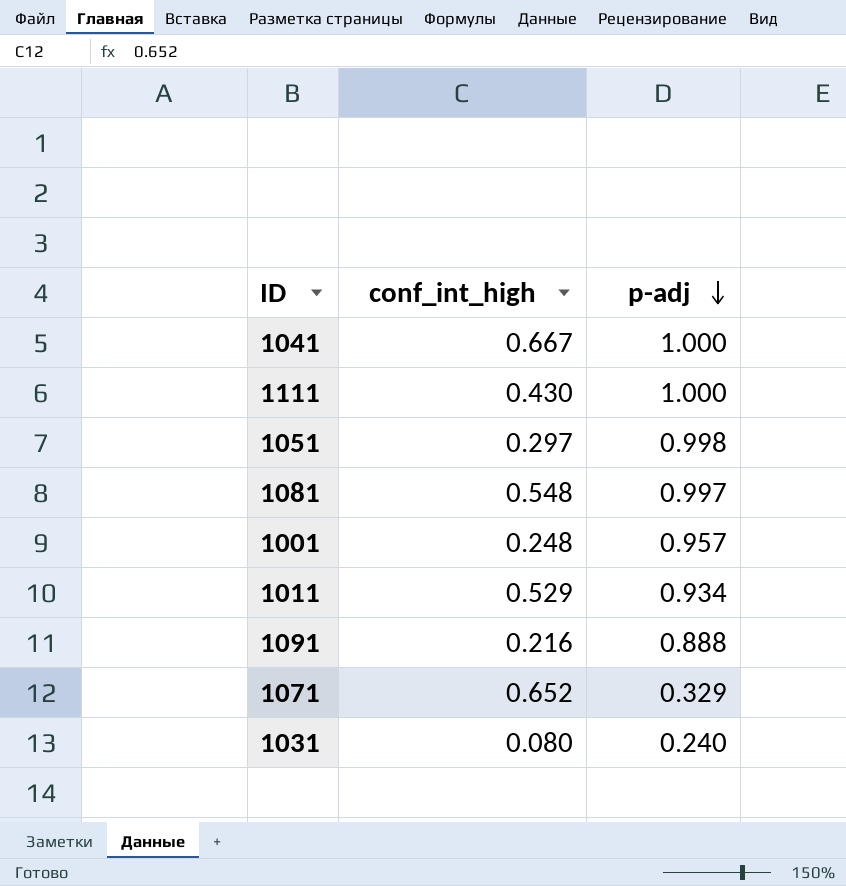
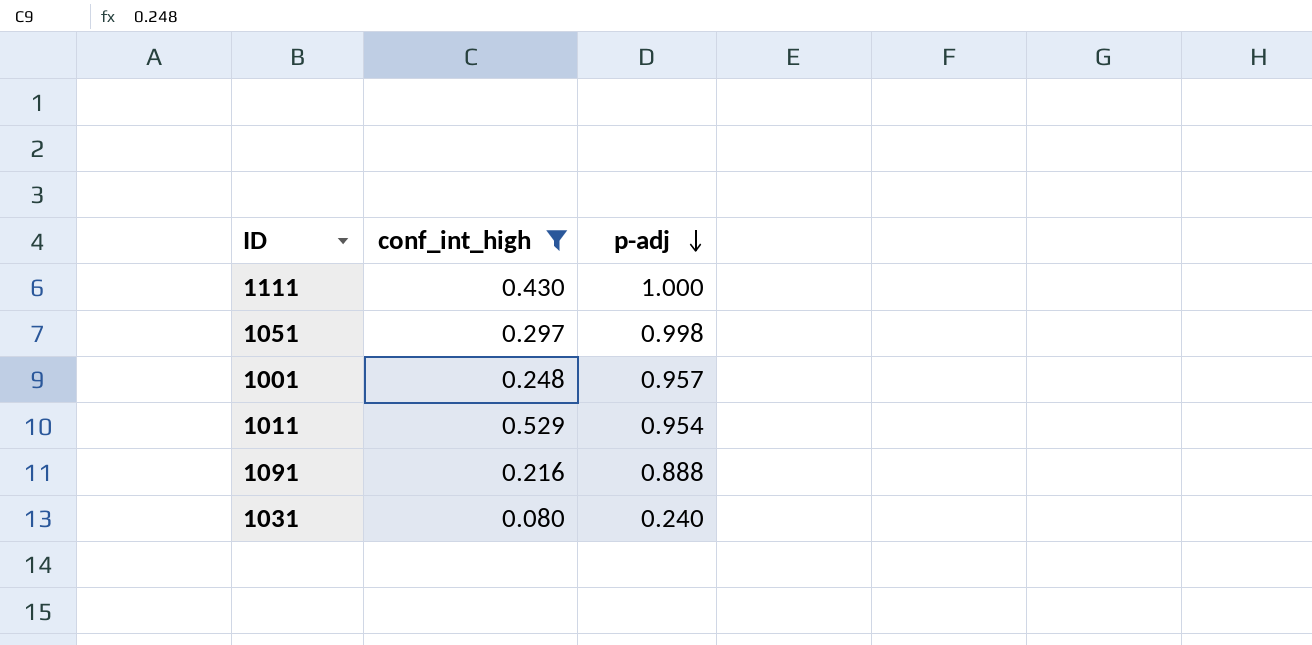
filter: none -> conf_int_high <= 0.529
1011 | p-adj: 0.934 -> 0.954

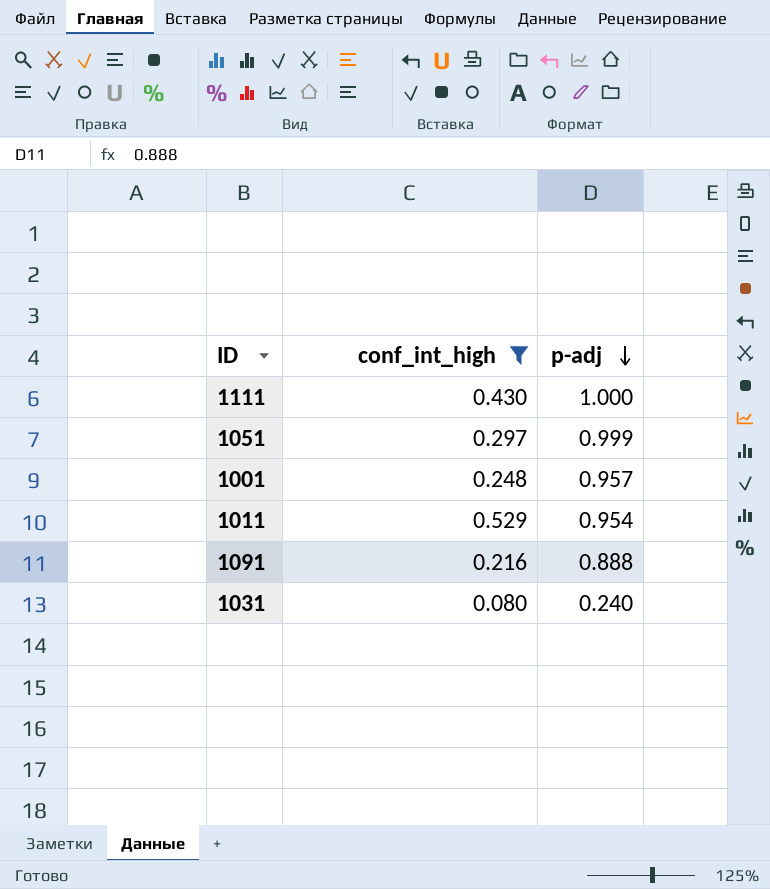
1051 | p-adj: 0.998 -> 0.999

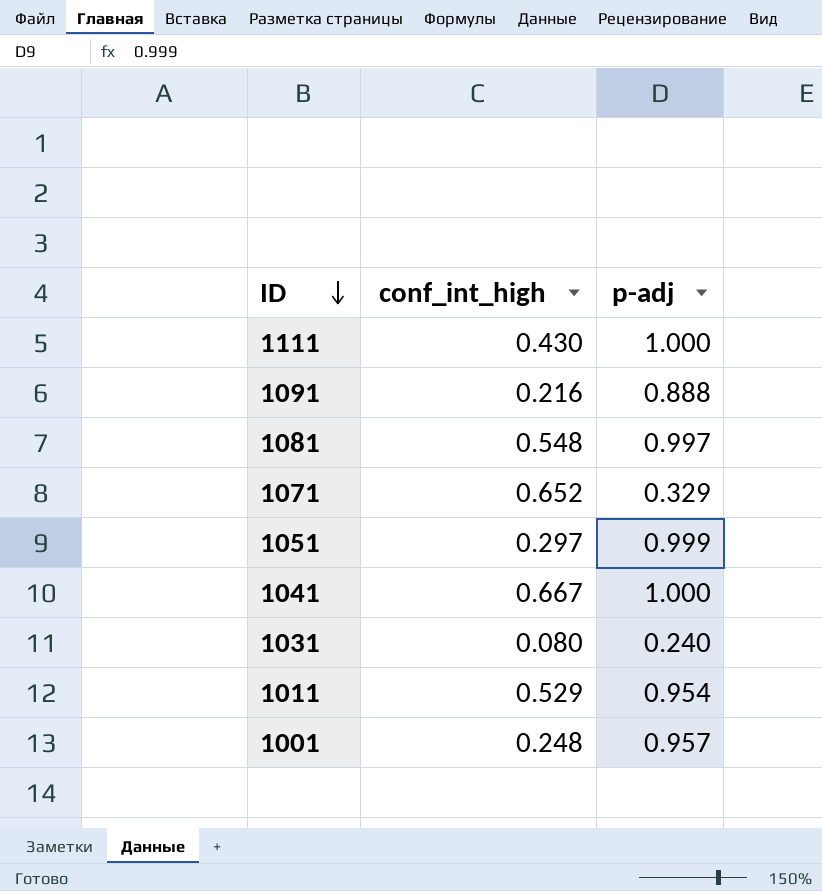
filter: conf_int_high <= 0.529 -> none
row order: p-adj descending -> ID descending

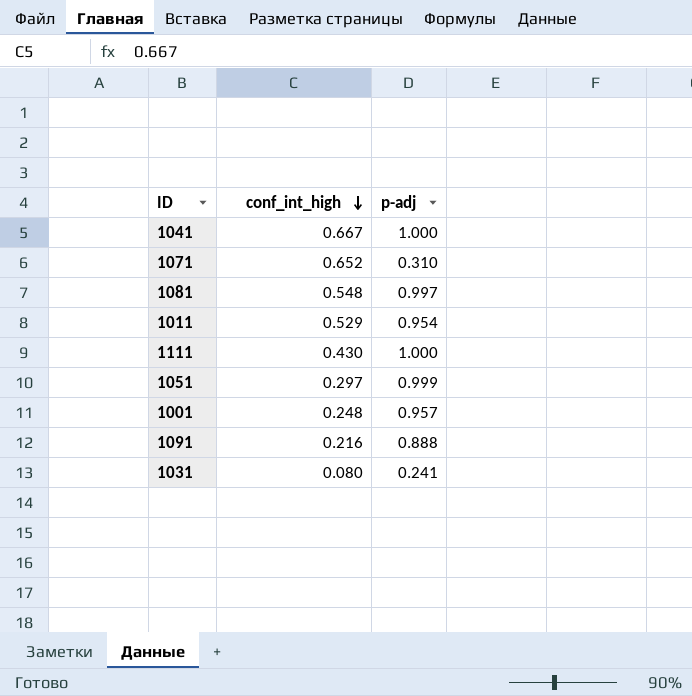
row order: ID descending -> conf_int_high descending
1071 | p-adj: 0.329 -> 0.310
1031 | p-adj: 0.240 -> 0.241

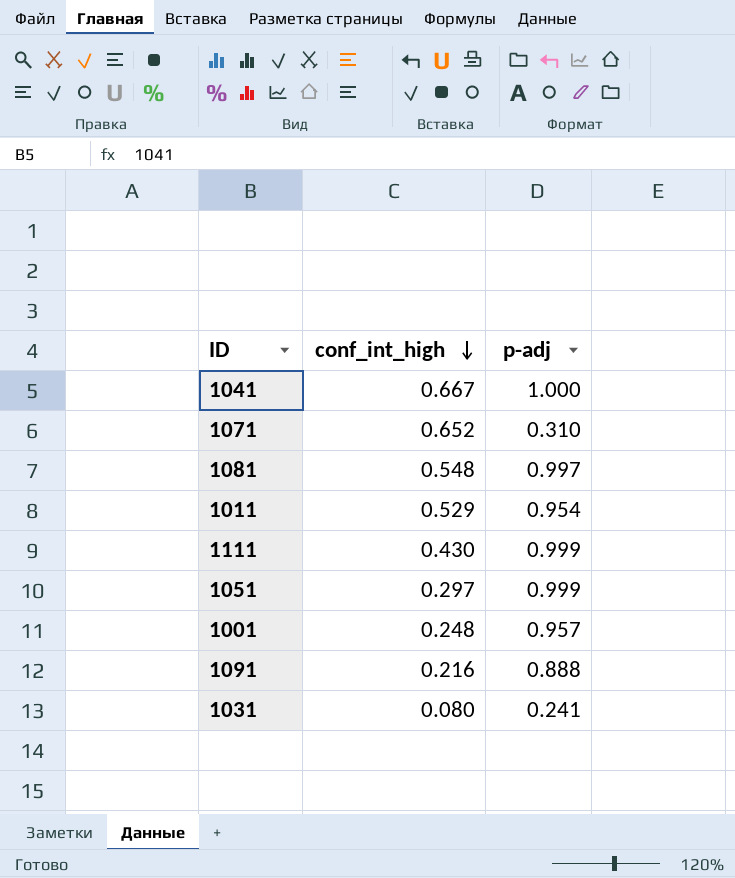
1111 | p-adj: 1.000 -> 0.999

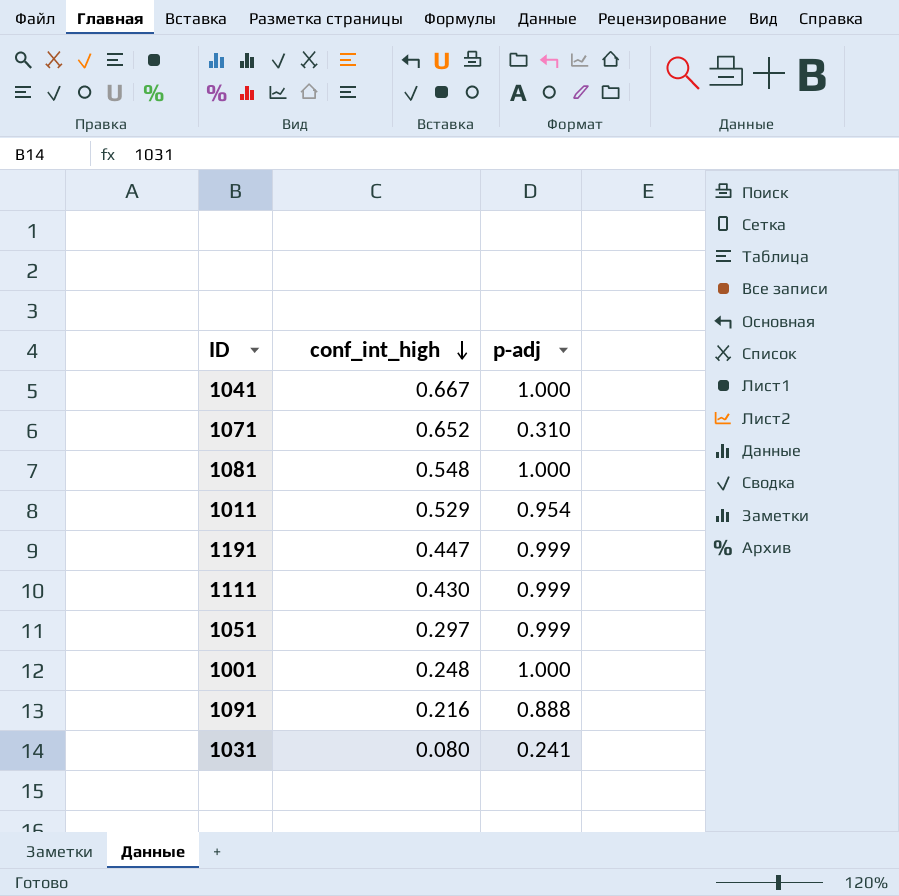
1081 | p-adj: 0.997 -> 1.000
row 1191: none -> 0.447 | 0.999
1001 | p-adj: 0.957 -> 1.000

